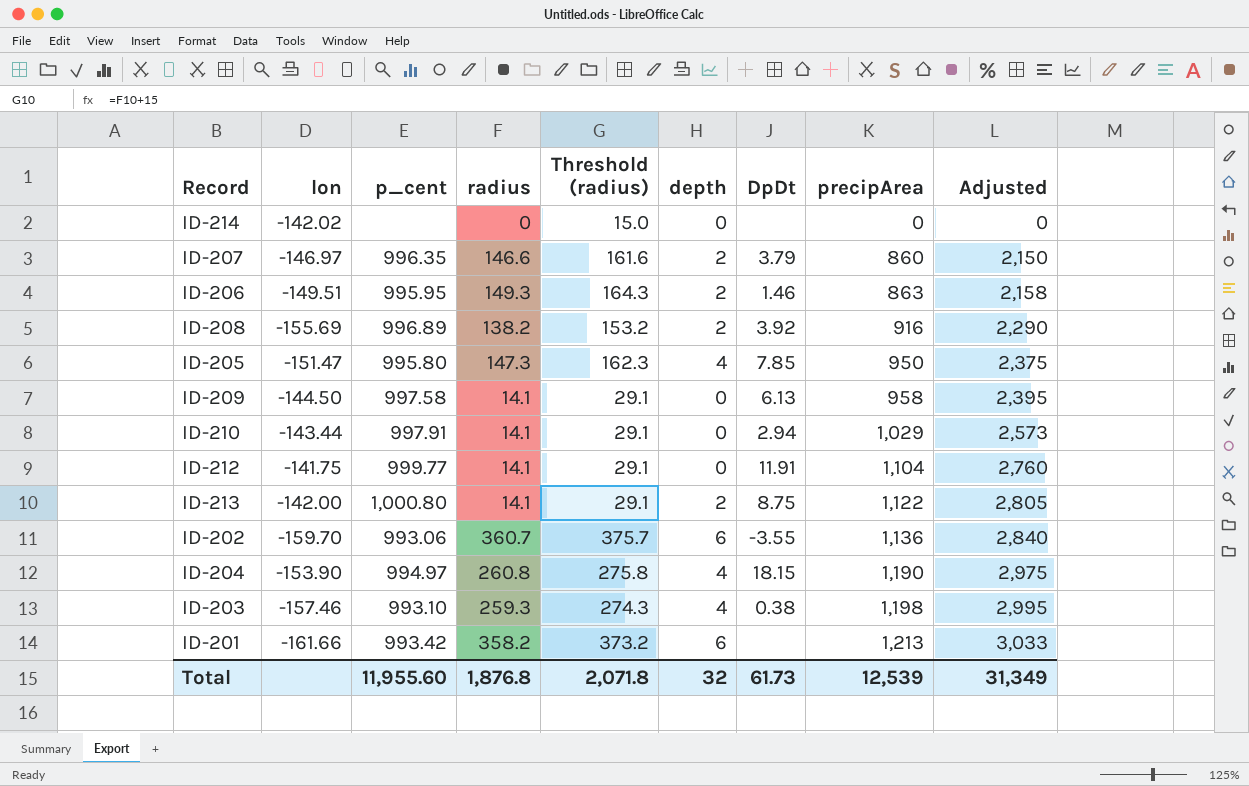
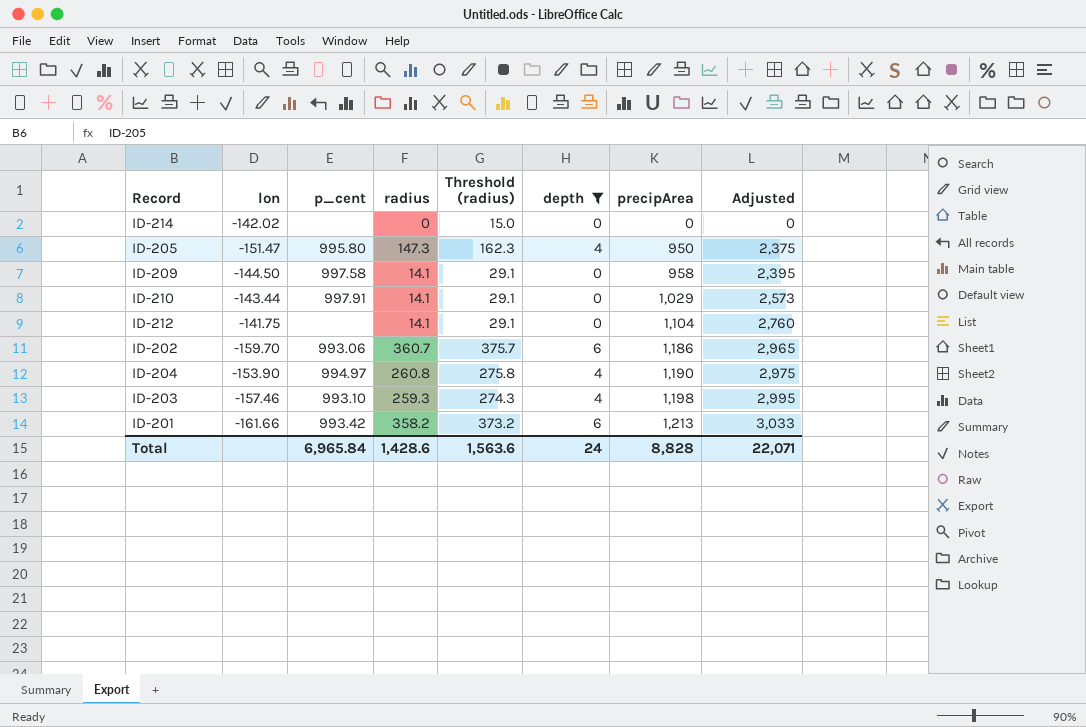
filter: none -> depth != 2
column DpDt | position: 7 -> none
ID-212 | p_cent: 999.77 -> none
ID-202 | precipArea: 1,136 -> 1,186
ID-202 | Adjusted: 2,840 -> 2,965
Total | p_cent: 11,955.60 -> 6,965.84
Total | radius: 1,876.8 -> 1,428.6
Total | Threshold (radius): 2,071.8 -> 1,563.6
Total | depth: 32 -> 24
Total | precipArea: 12,539 -> 8,828
Total | Adjusted: 31,349 -> 22,071

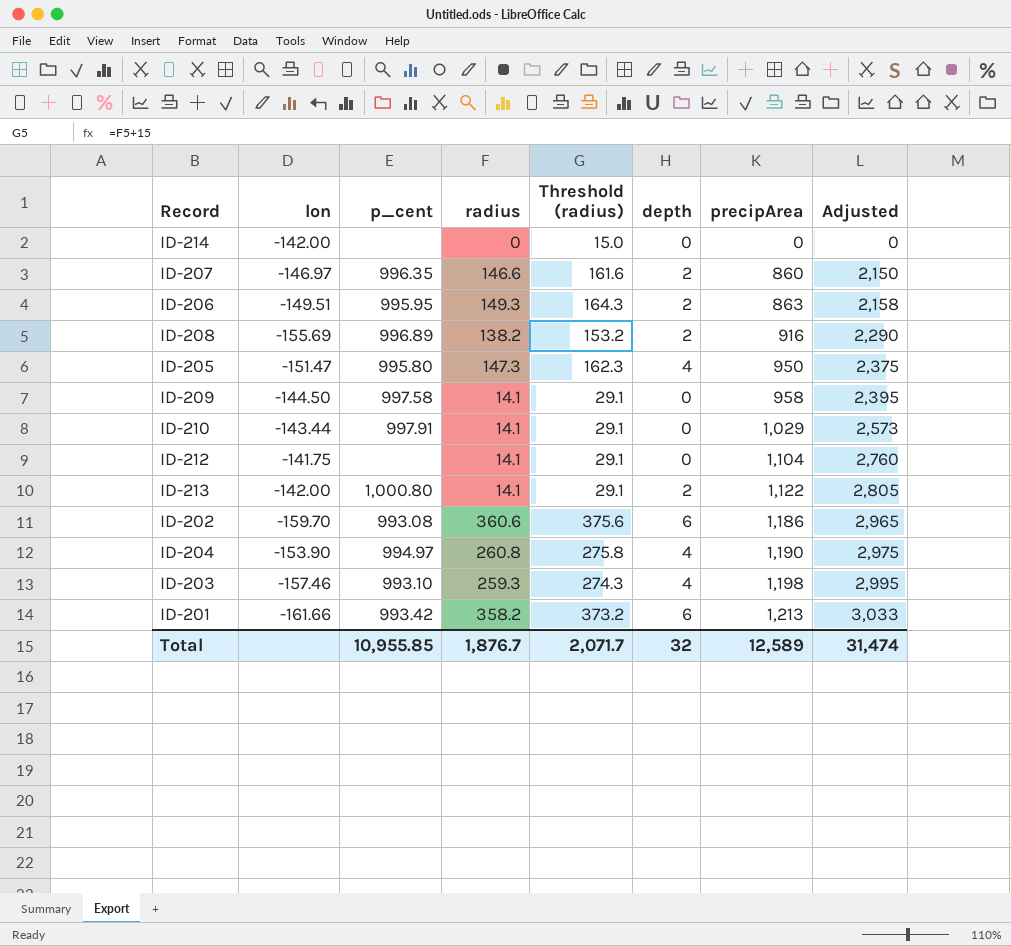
filter: depth != 2 -> none
ID-214 | lon: -142.02 -> -142.00
ID-202 | p_cent: 993.06 -> 993.08
ID-202 | radius: 360.7 -> 360.6
ID-202 | Threshold (radius): 375.7 -> 375.6
Total | p_cent: 6,965.84 -> 10,955.85
Total | radius: 1,428.6 -> 1,876.7
Total | Threshold (radius): 1,563.6 -> 2,071.7
Total | depth: 24 -> 32
Total | precipArea: 8,828 -> 12,589
Total | Adjusted: 22,071 -> 31,474

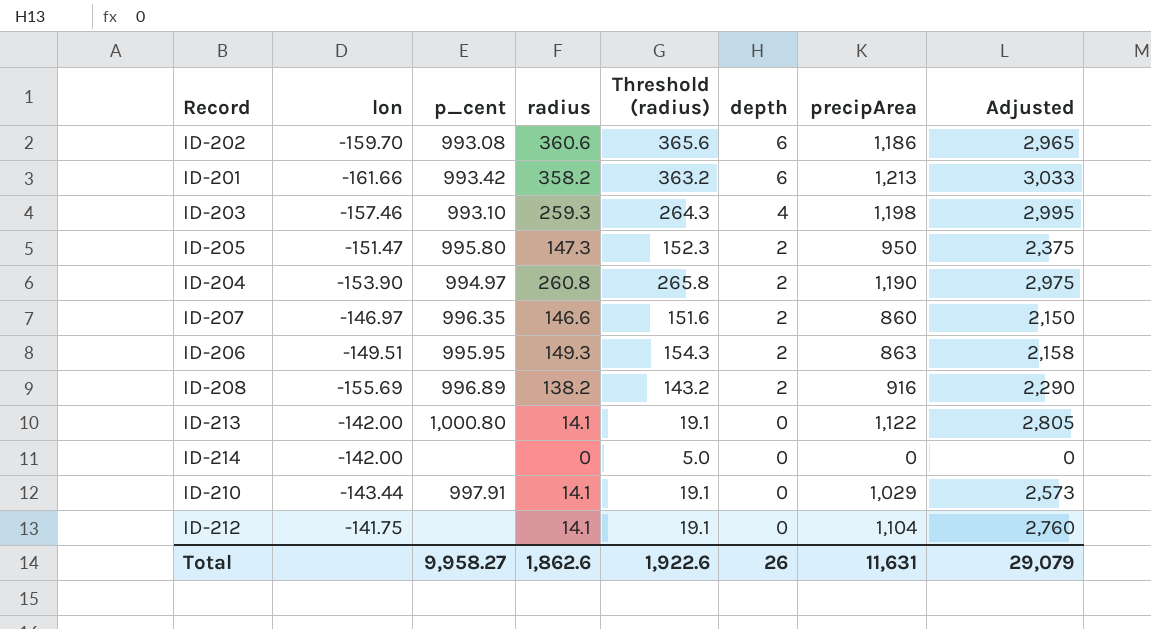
row order: precipArea ascending -> depth descending
column Threshold (radius) | formula: [radius] + 15 -> [radius] + 5
row ID-209: -144.50 | 997.58 | 14.1 | 29.1 | 0 | 958 | 2,395 -> none
ID-205 | depth: 4 -> 2
ID-204 | depth: 4 -> 2
ID-213 | depth: 2 -> 0
Total | p_cent: 10,955.85 -> 9,958.27
Total | radius: 1,876.7 -> 1,862.6
Total | Threshold (radius): 2,071.7 -> 1,922.6
Total | depth: 32 -> 26
Total | precipArea: 12,589 -> 11,631
Total | Adjusted: 31,474 -> 29,079

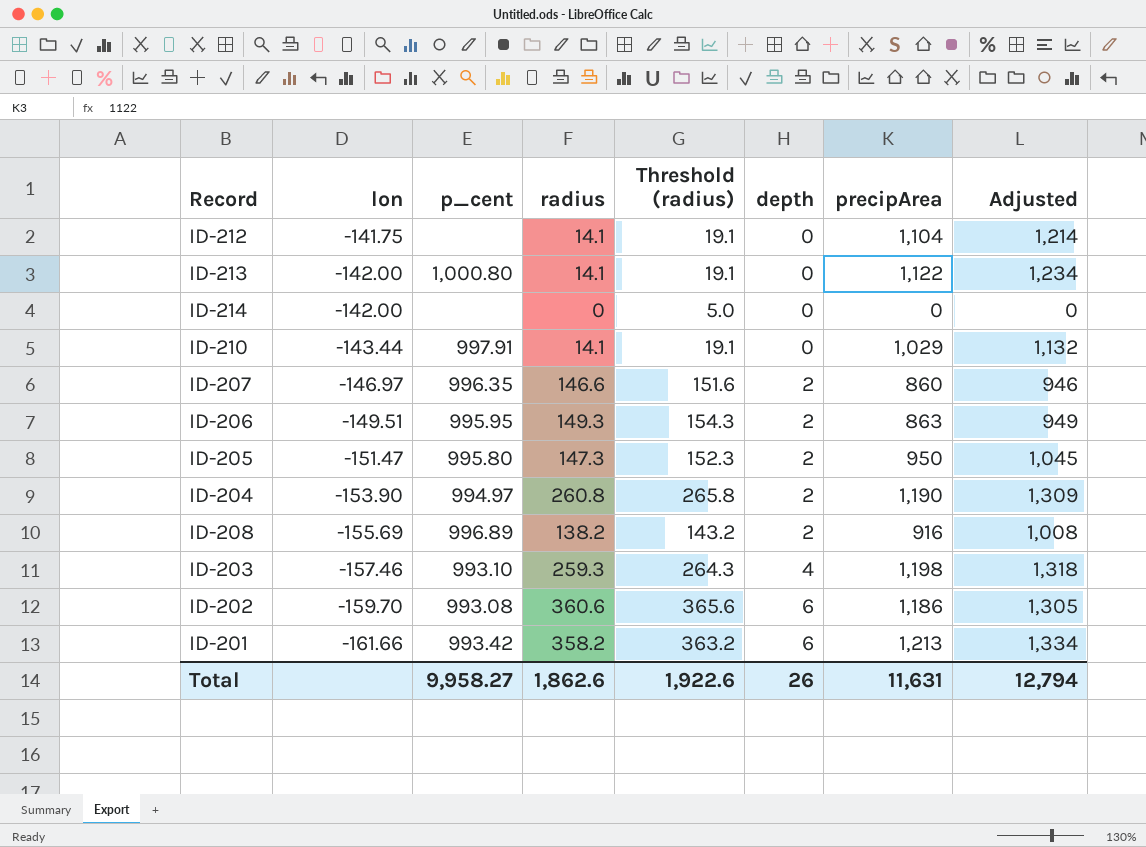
row order: depth descending -> lon descending
column Adjusted | formula: [precipArea] * 2.5 -> [precipArea] * 1.1
Total | Adjusted: 29,079 -> 12,794

